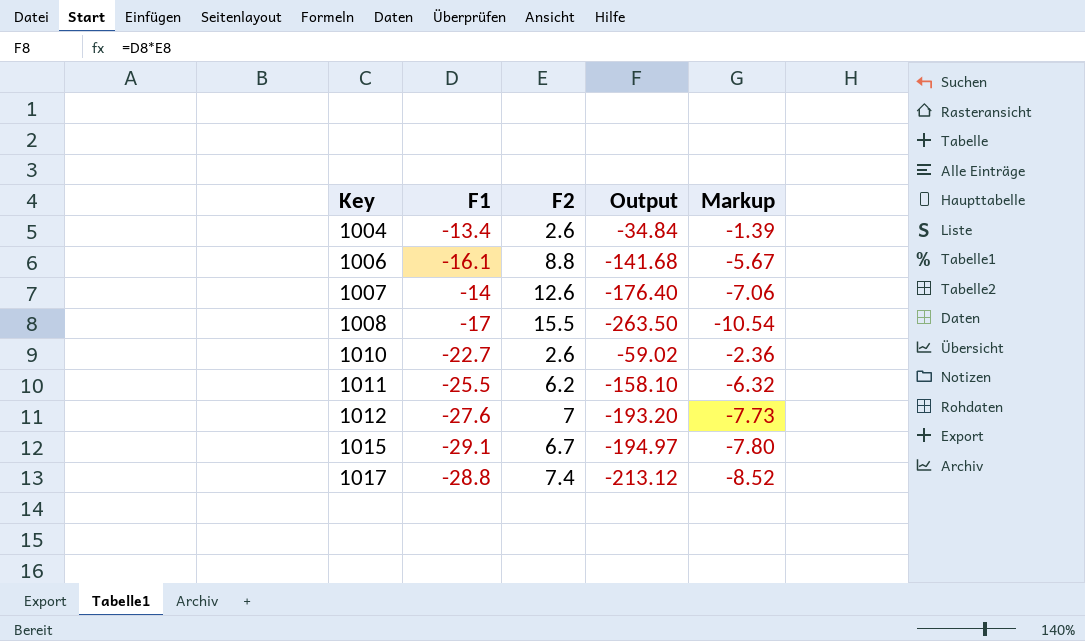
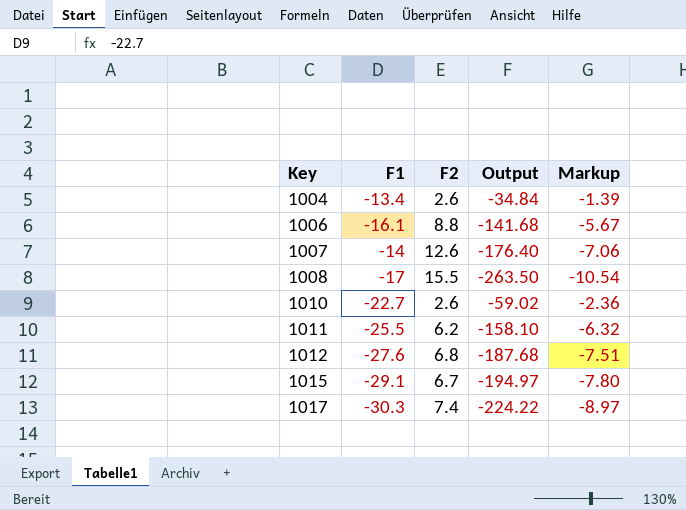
1012 | F2: 7 -> 6.8
1012 | Output: -193.20 -> -187.68
1012 | Markup: -7.73 -> -7.51
1017 | F1: -28.8 -> -30.3
1017 | Output: -213.12 -> -224.22
1017 | Markup: -8.52 -> -8.97

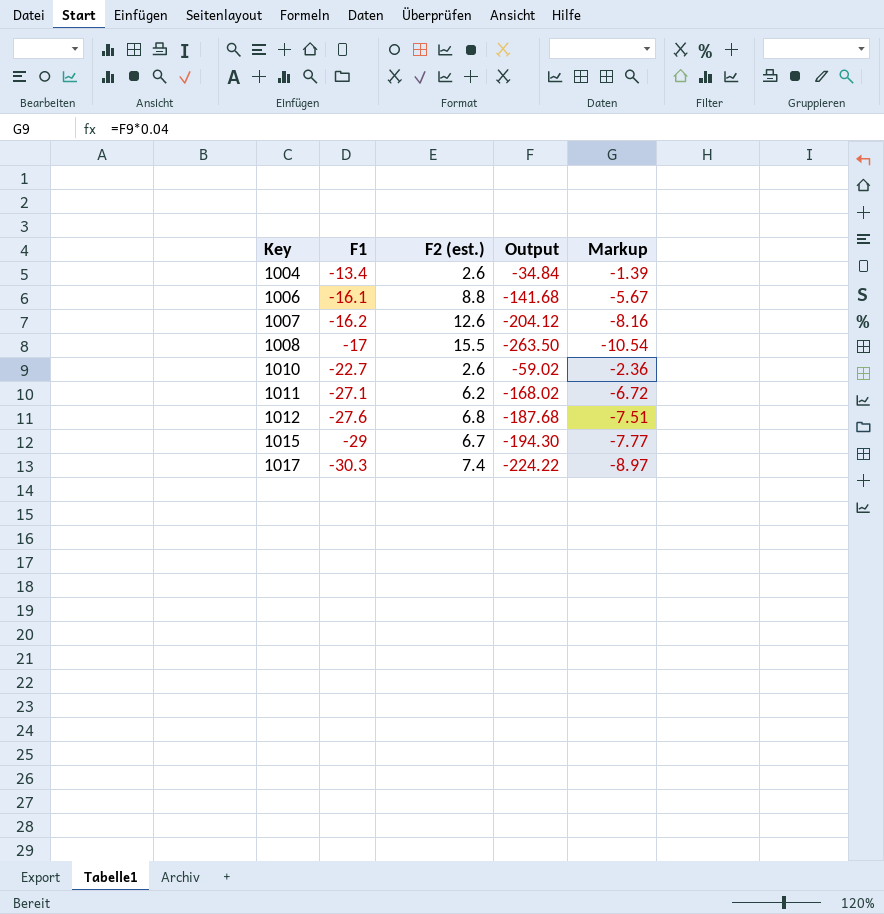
column name: F2 -> F2 (est.)
1007 | F1: -14 -> -16.2
1007 | Output: -176.40 -> -204.12
1007 | Markup: -7.06 -> -8.16
1011 | F1: -25.5 -> -27.1
1011 | Output: -158.10 -> -168.02
1011 | Markup: -6.32 -> -6.72
1015 | F1: -29.1 -> -29
1015 | Output: -194.97 -> -194.30
1015 | Markup: -7.80 -> -7.77

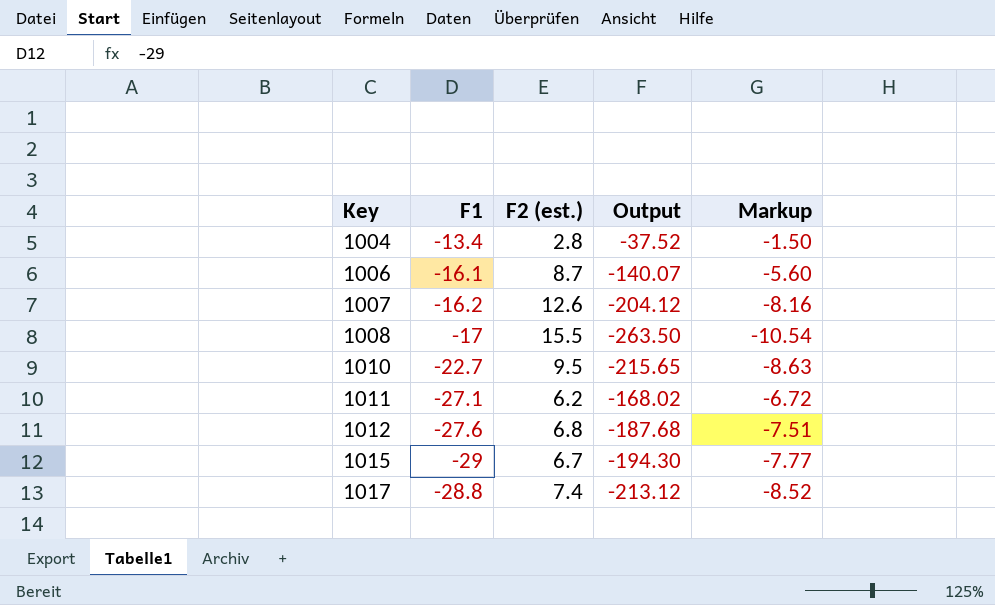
1004 | F2 (est.): 2.6 -> 2.8
1004 | Output: -34.84 -> -37.52
1004 | Markup: -1.39 -> -1.50
1006 | F2 (est.): 8.8 -> 8.7
1006 | Output: -141.68 -> -140.07
1006 | Markup: -5.67 -> -5.60
1010 | F2 (est.): 2.6 -> 9.5
1010 | Output: -59.02 -> -215.65
1010 | Markup: -2.36 -> -8.63
1017 | F1: -30.3 -> -28.8
1017 | Output: -224.22 -> -213.12
1017 | Markup: -8.97 -> -8.52

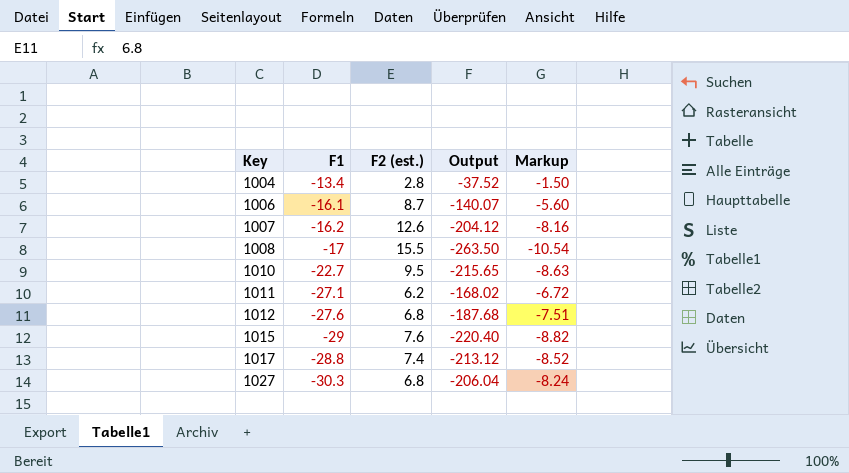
1015 | F2 (est.): 6.7 -> 7.6
1015 | Output: -194.30 -> -220.40
1015 | Markup: -7.77 -> -8.82
row 1027: none -> -30.3 | 6.8 | -206.04 | -8.24

